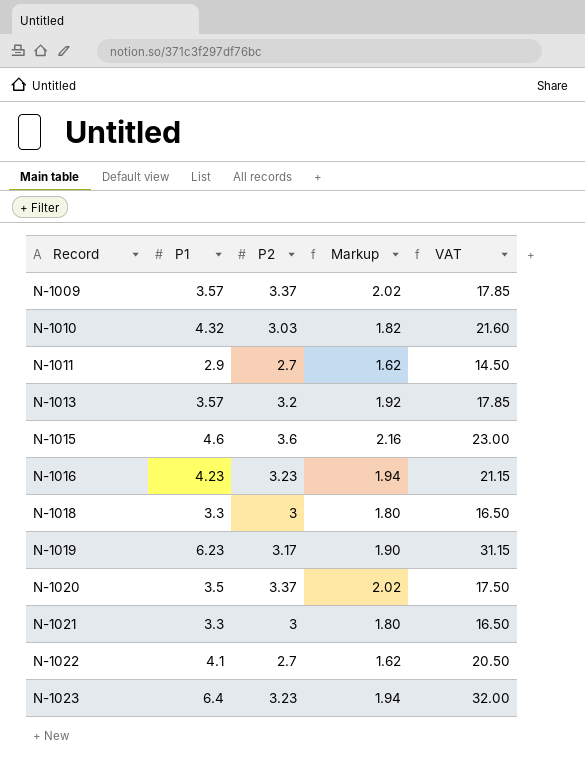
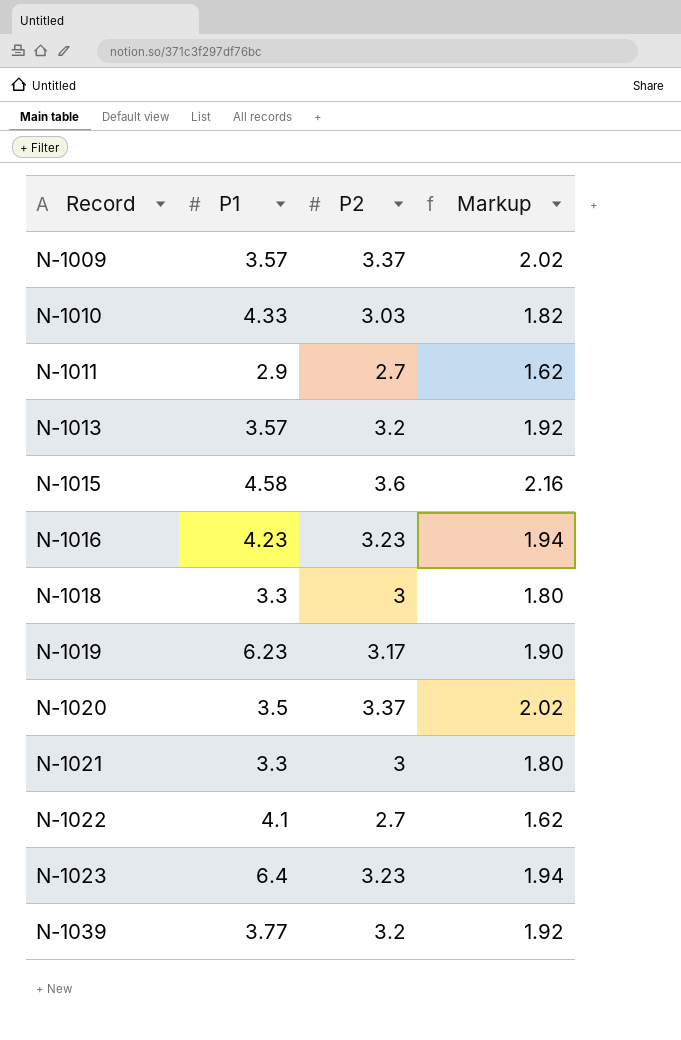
column VAT | formula: [P1] * 5 -> none
N-1010 | P1: 4.32 -> 4.33
N-1015 | P1: 4.6 -> 4.58
row N-1039: none -> 3.77 | 3.2 | 1.92

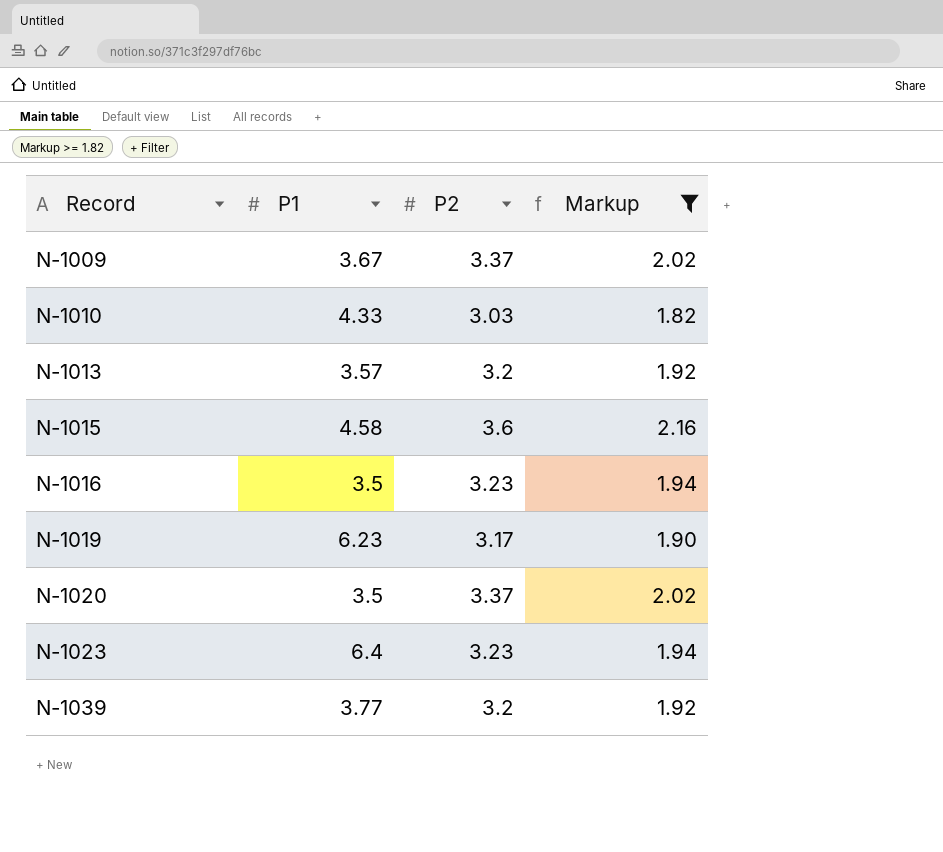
filter: none -> Markup >= 1.82
N-1009 | P1: 3.57 -> 3.67
N-1016 | P1: 4.23 -> 3.5

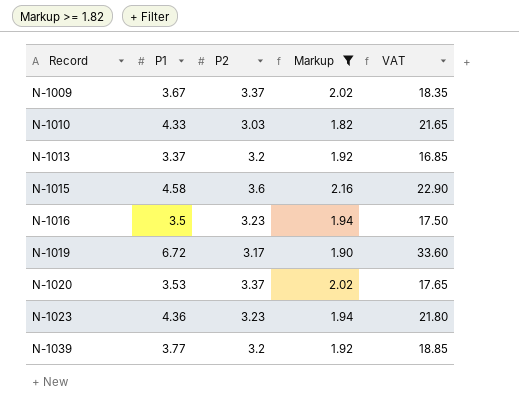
column VAT | formula: none -> [P1] * 5
N-1013 | P1: 3.57 -> 3.37
N-1019 | P1: 6.23 -> 6.72
N-1020 | P1: 3.5 -> 3.53
N-1023 | P1: 6.4 -> 4.36

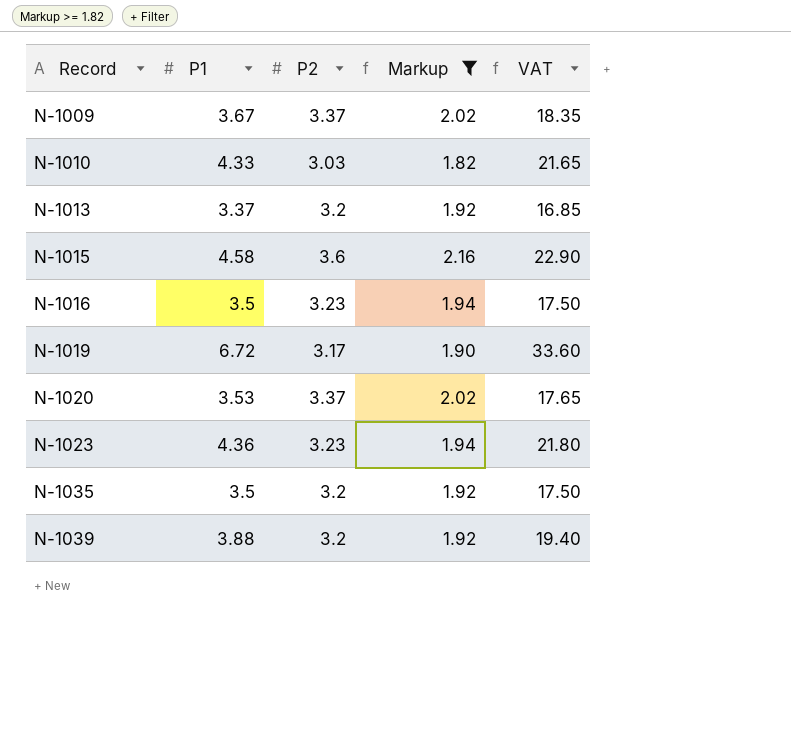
row N-1035: none -> 3.5 | 3.2 | 1.92 | 17.50
N-1039 | P1: 3.77 -> 3.88
N-1039 | VAT: 18.85 -> 19.40

